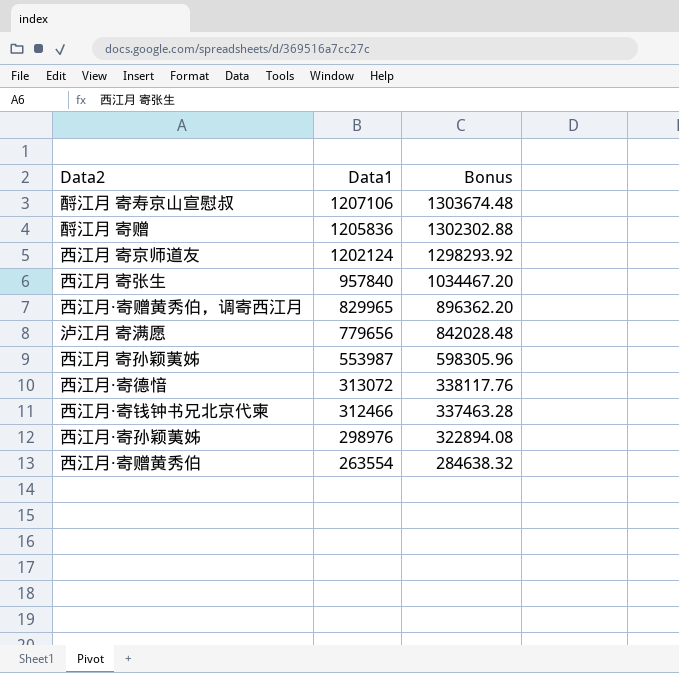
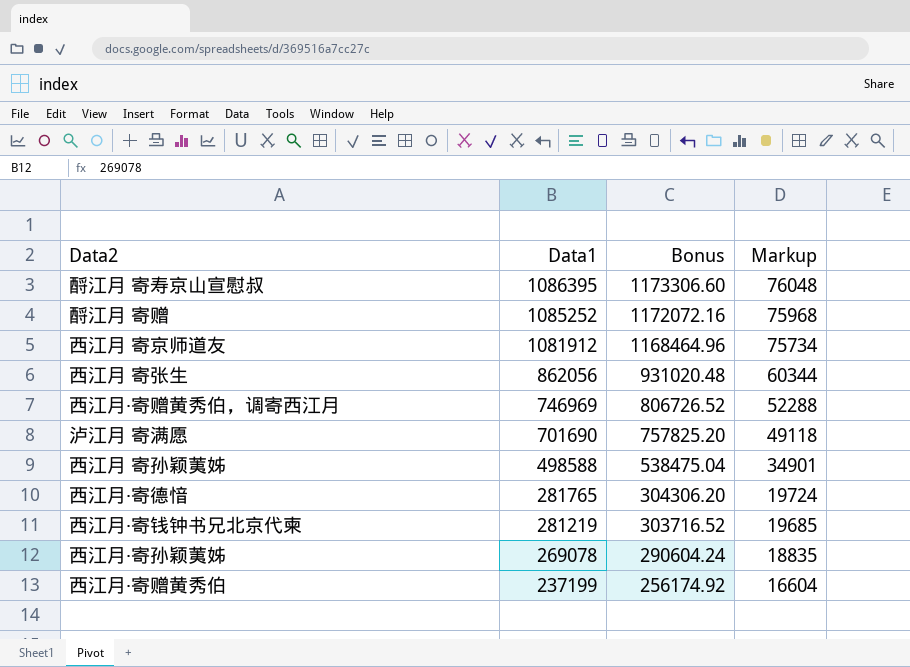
column Markup | formula: none -> [Data1] * 0.07
酹江月 寄寿京山宣慰叔 | Data1: 1207106 -> 1086395
酹江月 寄寿京山宣慰叔 | Bonus: 1303674.48 -> 1173306.60
酹江月 寄赠 | Data1: 1205836 -> 1085252
酹江月 寄赠 | Bonus: 1302302.88 -> 1172072.16
西江月 寄京师道友 | Data1: 1202124 -> 1081912
西江月 寄京师道友 | Bonus: 1298293.92 -> 1168464.96
西江月 寄张生 | Data1: 957840 -> 862056
西江月 寄张生 | Bonus: 1034467.20 -> 931020.48
西江月·寄赠黄秀伯，调寄西江月 | Data1: 829965 -> 746969
西江月·寄赠黄秀伯，调寄西江月 | Bonus: 896362.20 -> 806726.52
泸江月 寄满愿 | Data1: 779656 -> 701690
泸江月 寄满愿 | Bonus: 842028.48 -> 757825.20
西江月 寄孙颖荑姊 | Data1: 553987 -> 498588
西江月 寄孙颖荑姊 | Bonus: 598305.96 -> 538475.04
西江月·寄德愔 | Data1: 313072 -> 281765
西江月·寄德愔 | Bonus: 338117.76 -> 304306.20
西江月·寄钱钟书兄北京代柬 | Data1: 312466 -> 281219
西江月·寄钱钟书兄北京代柬 | Bonus: 337463.28 -> 303716.52
西江月·寄孙颖荑姊 | Data1: 298976 -> 269078
西江月·寄孙颖荑姊 | Bonus: 322894.08 -> 290604.24
西江月·寄赠黄秀伯 | Data1: 263554 -> 237199
西江月·寄赠黄秀伯 | Bonus: 284638.32 -> 256174.92

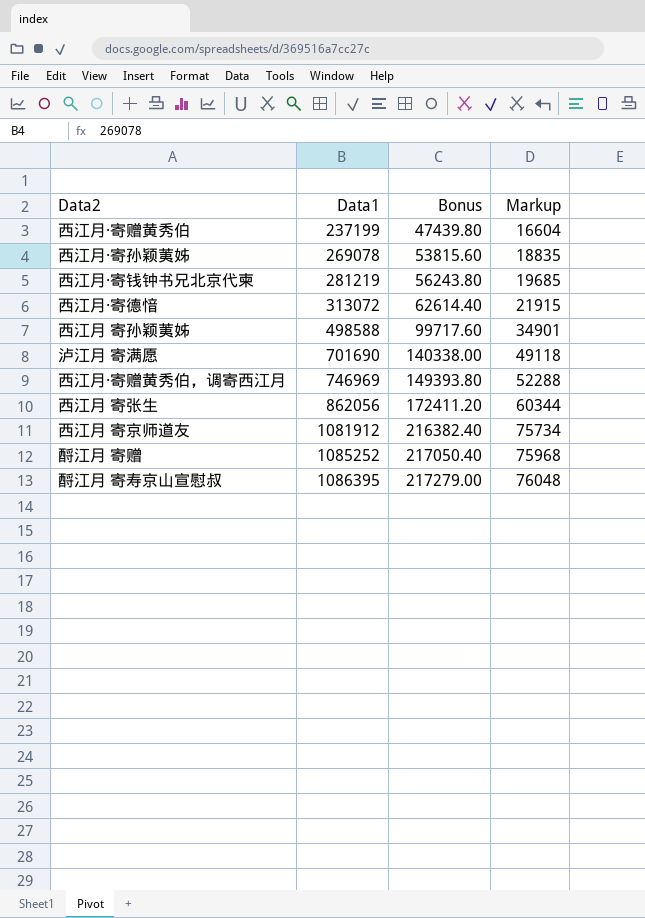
row order: Data1 descending -> Data1 ascending
column Bonus | formula: [Data1] * 1.08 -> [Data1] * 0.2
西江月·寄德愔 | Data1: 281765 -> 313072
西江月·寄德愔 | Markup: 19724 -> 21915

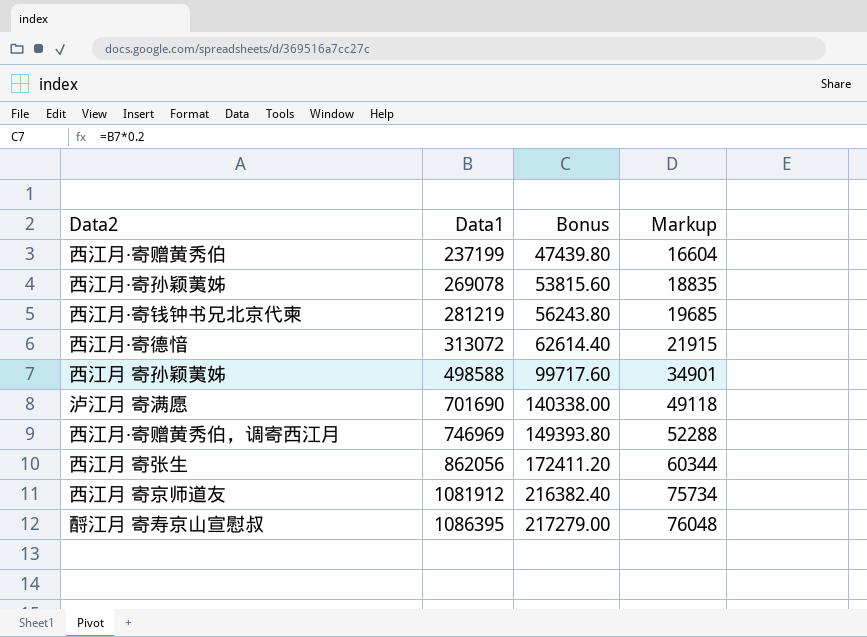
row 酹江月 寄赠: 1085252 | 217050.40 | 75968 -> none

